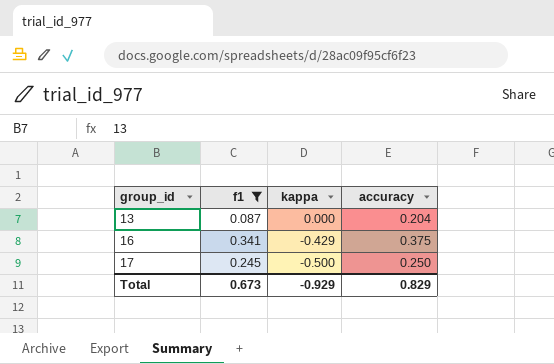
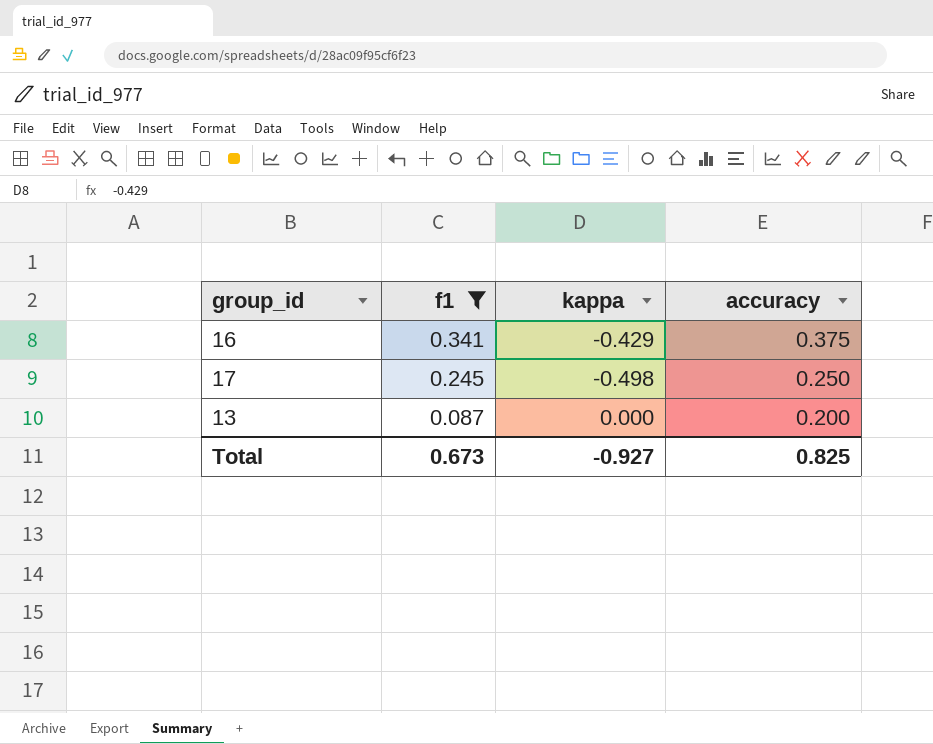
row order: group_id ascending -> f1 descending
17 | kappa: -0.500 -> -0.498
13 | accuracy: 0.204 -> 0.200
Total | kappa: -0.929 -> -0.927
Total | accuracy: 0.829 -> 0.825

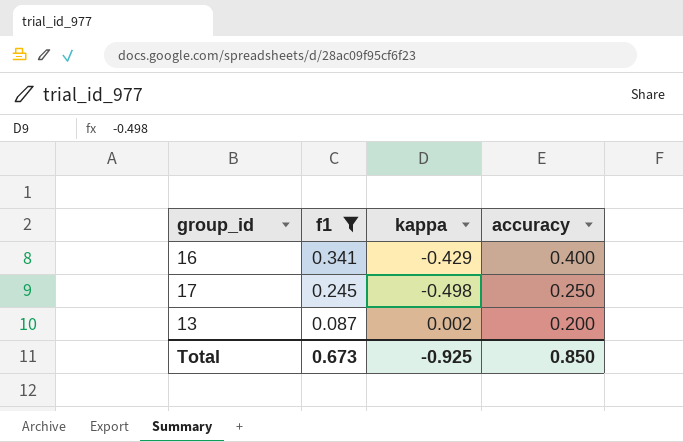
16 | accuracy: 0.375 -> 0.400
13 | kappa: 0.000 -> 0.002
Total | kappa: -0.927 -> -0.925
Total | accuracy: 0.825 -> 0.850

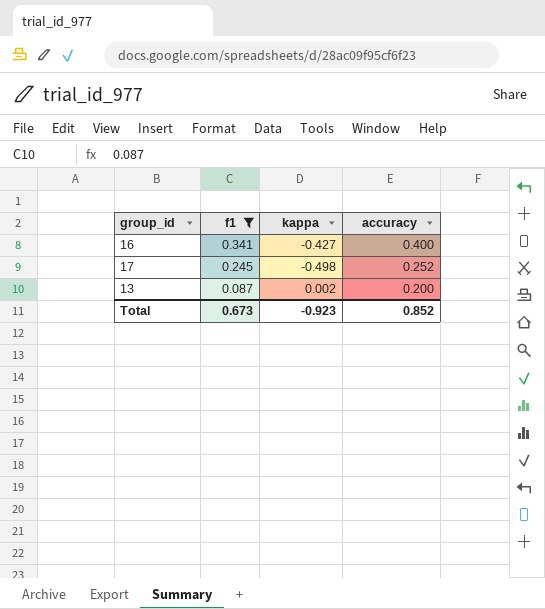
16 | kappa: -0.429 -> -0.427
17 | accuracy: 0.250 -> 0.252
Total | kappa: -0.925 -> -0.923
Total | accuracy: 0.850 -> 0.852

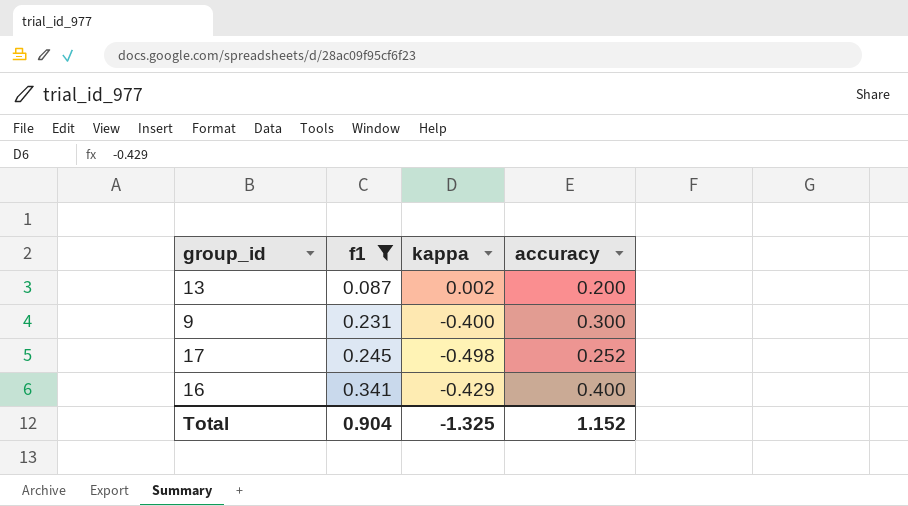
row order: f1 descending -> f1 ascending
row 9: none -> 0.231 | -0.400 | 0.300
16 | kappa: -0.427 -> -0.429
Total | f1: 0.673 -> 0.904
Total | kappa: -0.923 -> -1.325
Total | accuracy: 0.852 -> 1.152

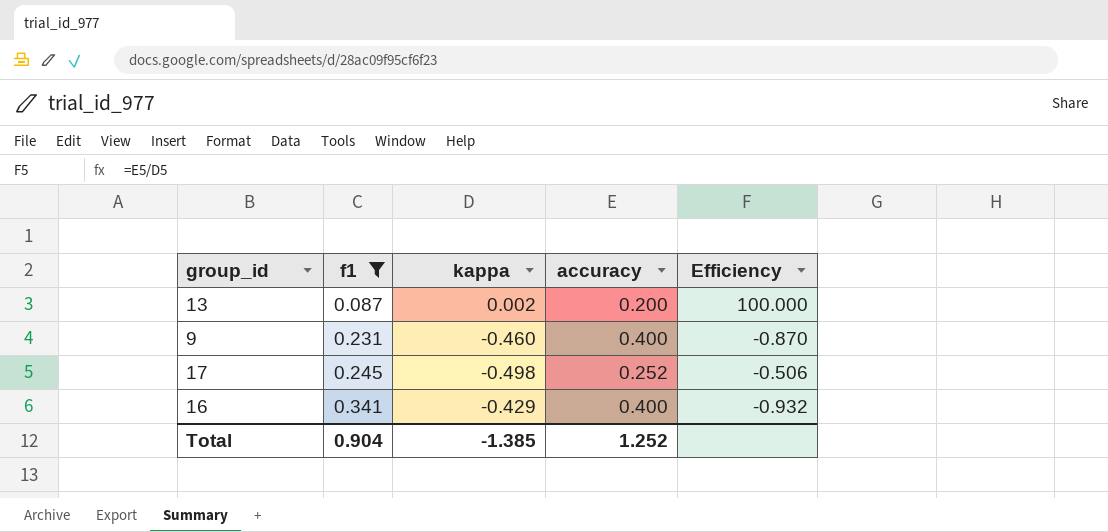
column Efficiency | formula: none -> [accuracy] / [kappa]
9 | kappa: -0.400 -> -0.460
9 | accuracy: 0.300 -> 0.400
Total | kappa: -1.325 -> -1.385
Total | accuracy: 1.152 -> 1.252

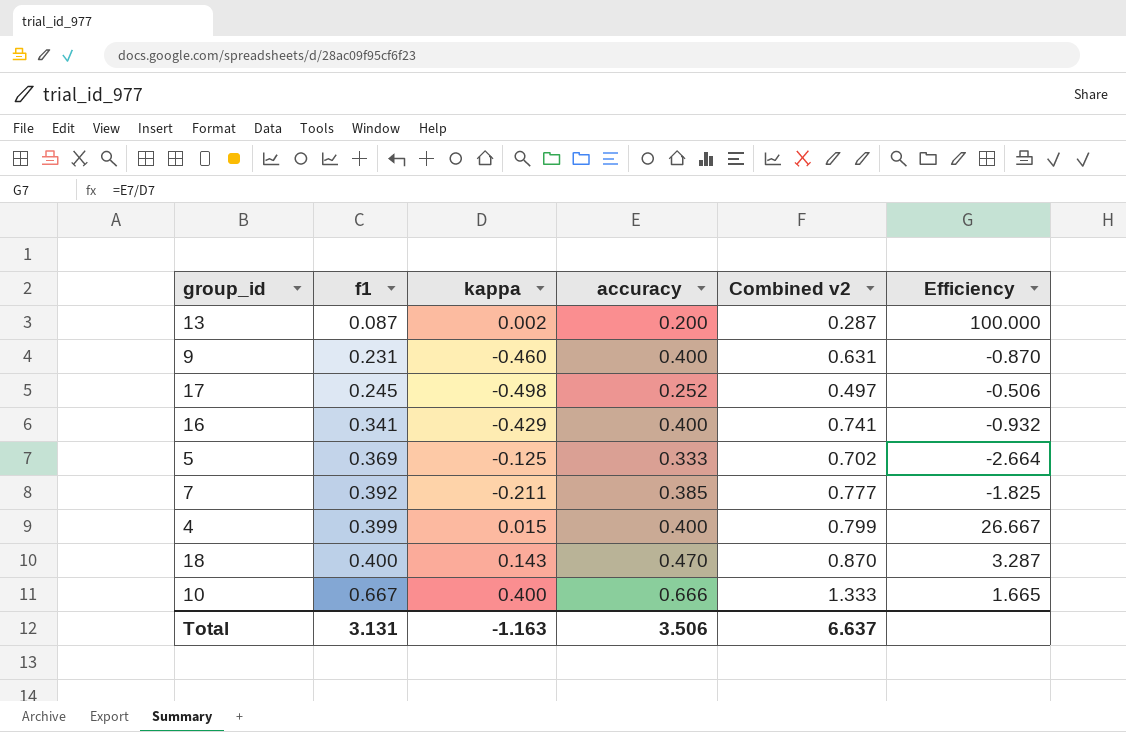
filter: f1 <= 0.341 -> none
column Combined v2 | formula: none -> [f1] + [accuracy]
Total | f1: 0.904 -> 3.131
Total | kappa: -1.385 -> -1.163
Total | accuracy: 1.252 -> 3.506

